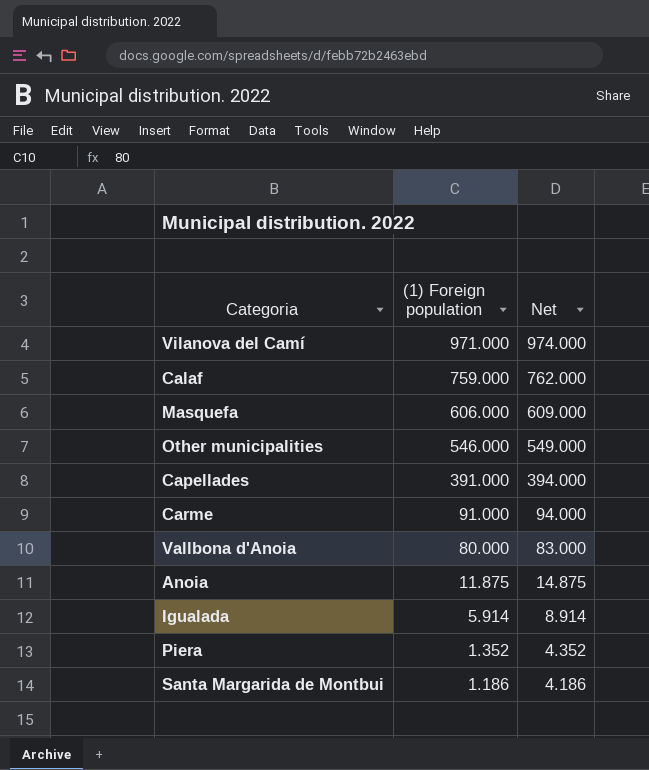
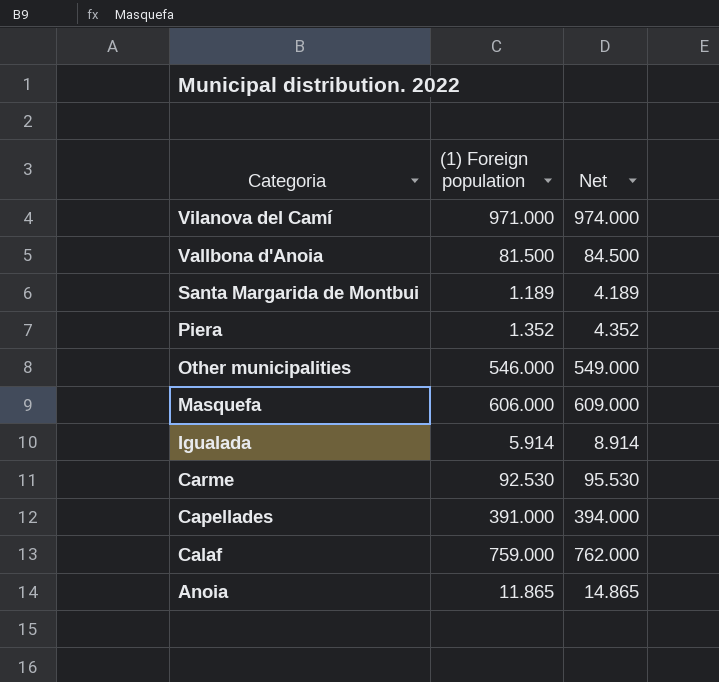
row order: (1) Foreign population descending -> Categoria descending
Vallbona d'Anoia | (1) Foreign population: 80.000 -> 81.500
Vallbona d'Anoia | Net: 83.000 -> 84.500
Santa Margarida de Montbui | (1) Foreign population: 1.186 -> 1.189
Santa Margarida de Montbui | Net: 4.186 -> 4.189
Carme | (1) Foreign population: 91.000 -> 92.530
Carme | Net: 94.000 -> 95.530
Anoia | (1) Foreign population: 11.875 -> 11.865
Anoia | Net: 14.875 -> 14.865

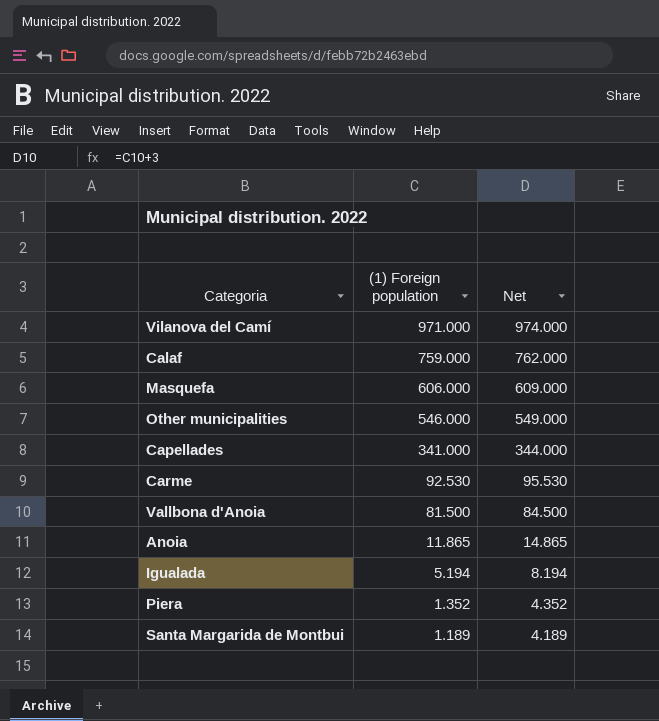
row order: Categoria descending -> (1) Foreign population descending
Capellades | (1) Foreign population: 391.000 -> 341.000
Capellades | Net: 394.000 -> 344.000
Igualada | (1) Foreign population: 5.914 -> 5.194
Igualada | Net: 8.914 -> 8.194

